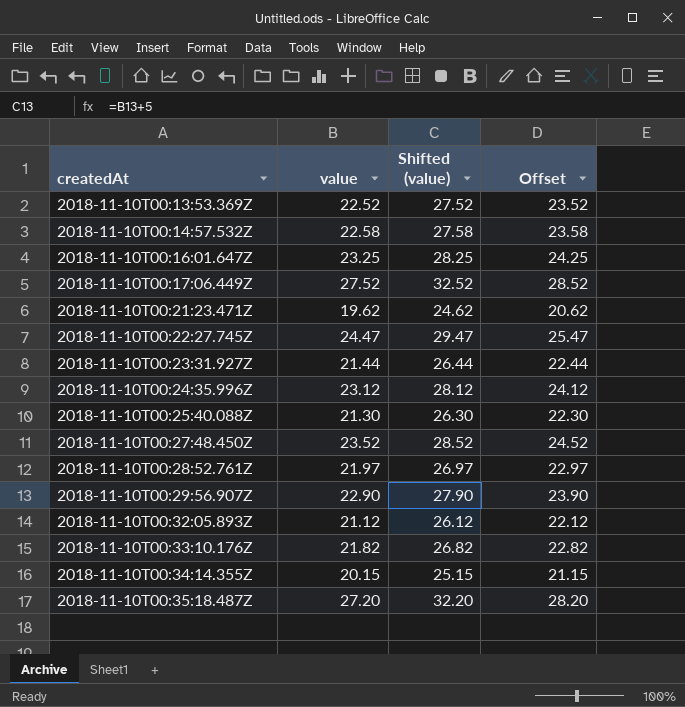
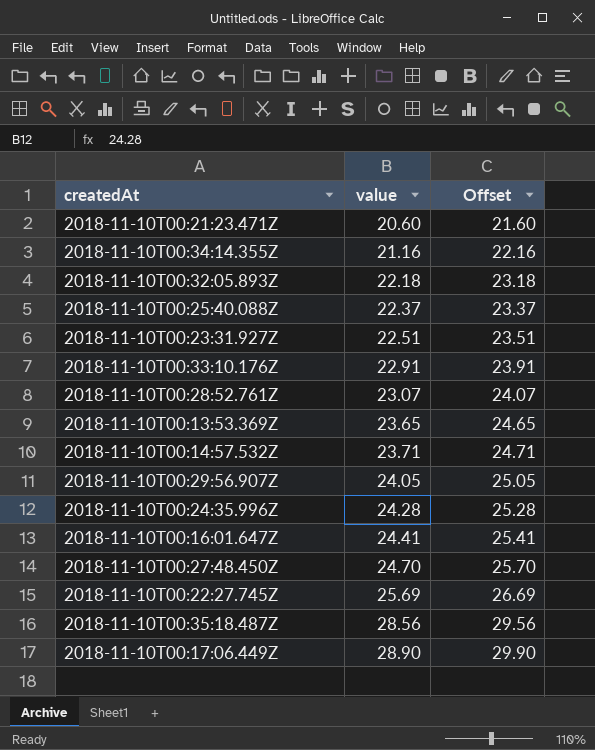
row order: createdAt ascending -> value ascending
column Shifted (value) | formula: [value] + 5 -> none
2018-11-10T00:21:23.471Z | value: 19.62 -> 20.60
2018-11-10T00:21:23.471Z | Offset: 20.62 -> 21.60
2018-11-10T00:34:14.355Z | value: 20.15 -> 21.16
2018-11-10T00:34:14.355Z | Offset: 21.15 -> 22.16
2018-11-10T00:32:05.893Z | value: 21.12 -> 22.18
2018-11-10T00:32:05.893Z | Offset: 22.12 -> 23.18
2018-11-10T00:25:40.088Z | value: 21.30 -> 22.37
2018-11-10T00:25:40.088Z | Offset: 22.30 -> 23.37
2018-11-10T00:23:31.927Z | value: 21.44 -> 22.51
2018-11-10T00:23:31.927Z | Offset: 22.44 -> 23.51
2018-11-10T00:33:10.176Z | value: 21.82 -> 22.91
2018-11-10T00:33:10.176Z | Offset: 22.82 -> 23.91
2018-11-10T00:28:52.761Z | value: 21.97 -> 23.07
2018-11-10T00:28:52.761Z | Offset: 22.97 -> 24.07
2018-11-10T00:13:53.369Z | value: 22.52 -> 23.65
2018-11-10T00:13:53.369Z | Offset: 23.52 -> 24.65
2018-11-10T00:14:57.532Z | value: 22.58 -> 23.71
2018-11-10T00:14:57.532Z | Offset: 23.58 -> 24.71
2018-11-10T00:29:56.907Z | value: 22.90 -> 24.05
2018-11-10T00:29:56.907Z | Offset: 23.90 -> 25.05
2018-11-10T00:24:35.996Z | value: 23.12 -> 24.28
2018-11-10T00:24:35.996Z | Offset: 24.12 -> 25.28
2018-11-10T00:16:01.647Z | value: 23.25 -> 24.41
2018-11-10T00:16:01.647Z | Offset: 24.25 -> 25.41
2018-11-10T00:27:48.450Z | value: 23.52 -> 24.70
2018-11-10T00:27:48.450Z | Offset: 24.52 -> 25.70
2018-11-10T00:22:27.745Z | value: 24.47 -> 25.69
2018-11-10T00:22:27.745Z | Offset: 25.47 -> 26.69
2018-11-10T00:35:18.487Z | value: 27.20 -> 28.56
2018-11-10T00:35:18.487Z | Offset: 28.20 -> 29.56
2018-11-10T00:17:06.449Z | value: 27.52 -> 28.90
2018-11-10T00:17:06.449Z | Offset: 28.52 -> 29.90

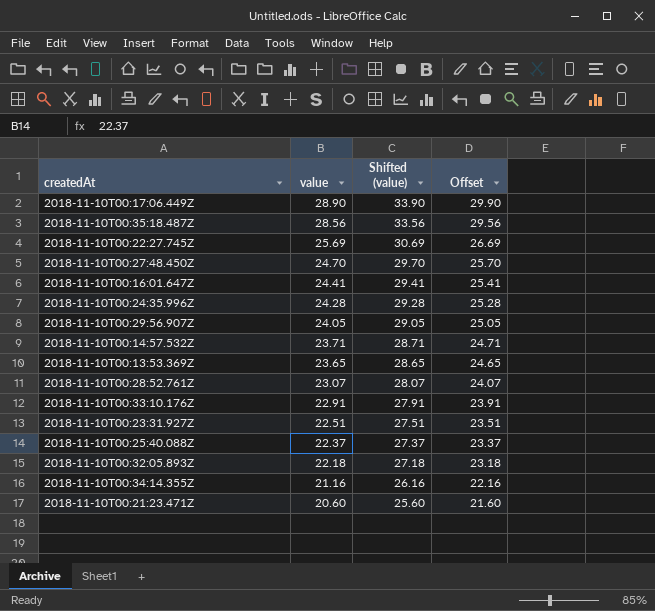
row order: value ascending -> value descending
column Shifted (value) | formula: none -> [value] + 5

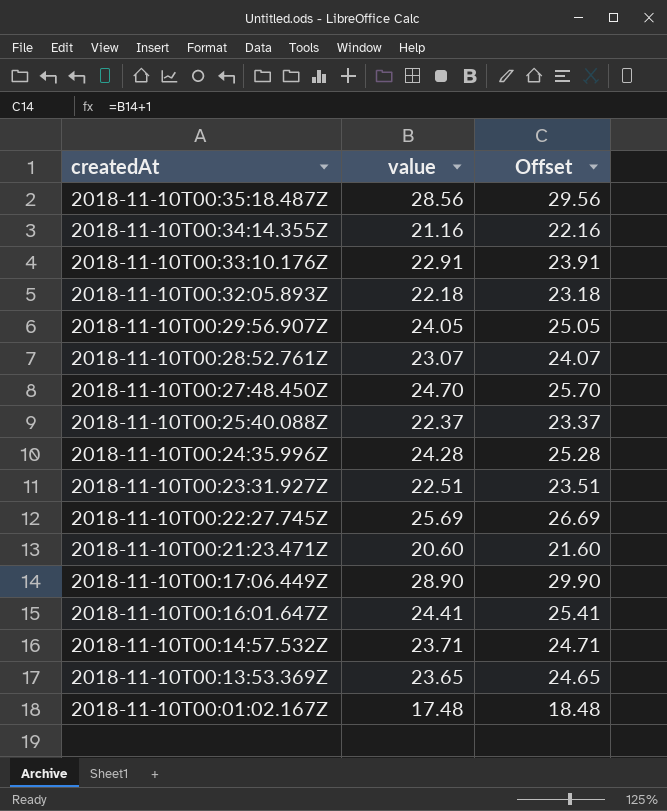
row order: value descending -> createdAt descending
column Shifted (value) | formula: [value] + 5 -> none
row 2018-11-10T00:01:02.167Z: none -> 17.48 | 18.48

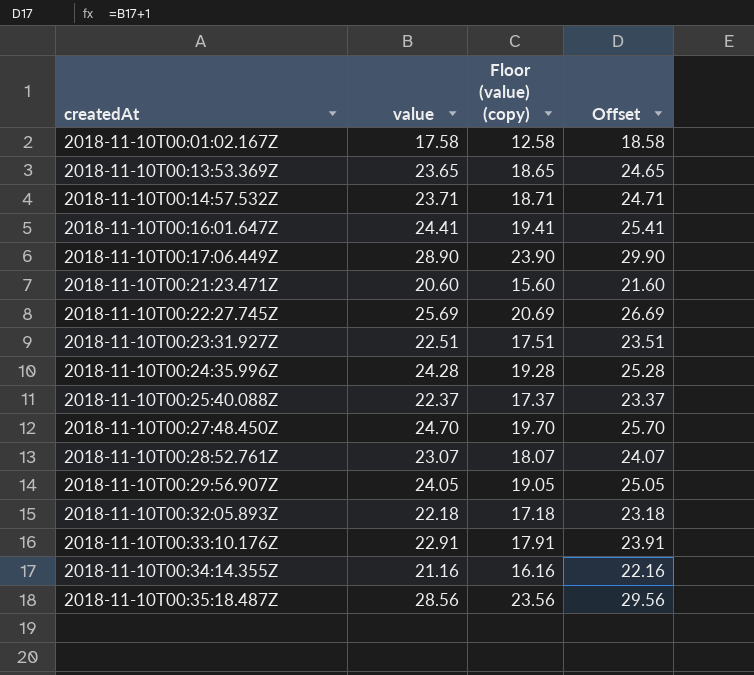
row order: createdAt descending -> createdAt ascending
column Floor (value) (copy) | formula: none -> [value] - 5
2018-11-10T00:01:02.167Z | value: 17.48 -> 17.58
2018-11-10T00:01:02.167Z | Offset: 18.48 -> 18.58

